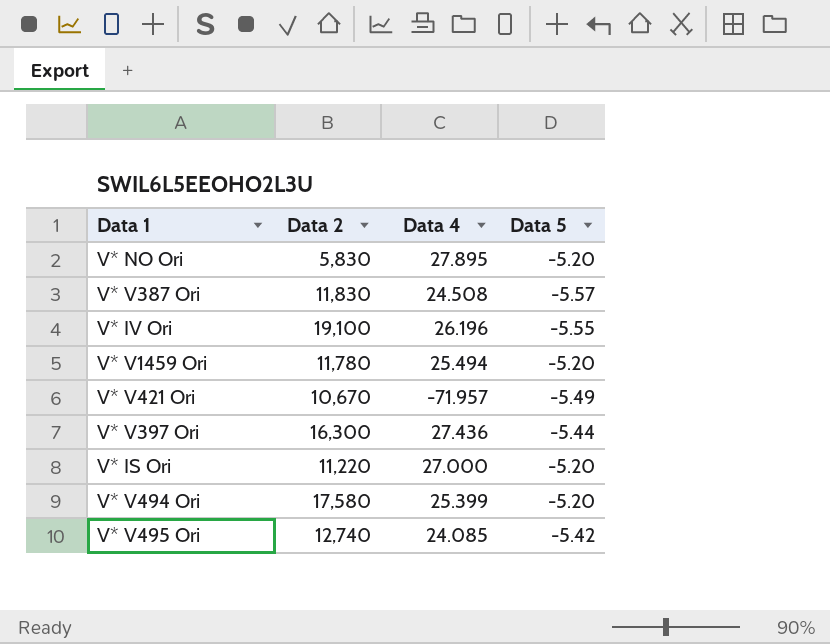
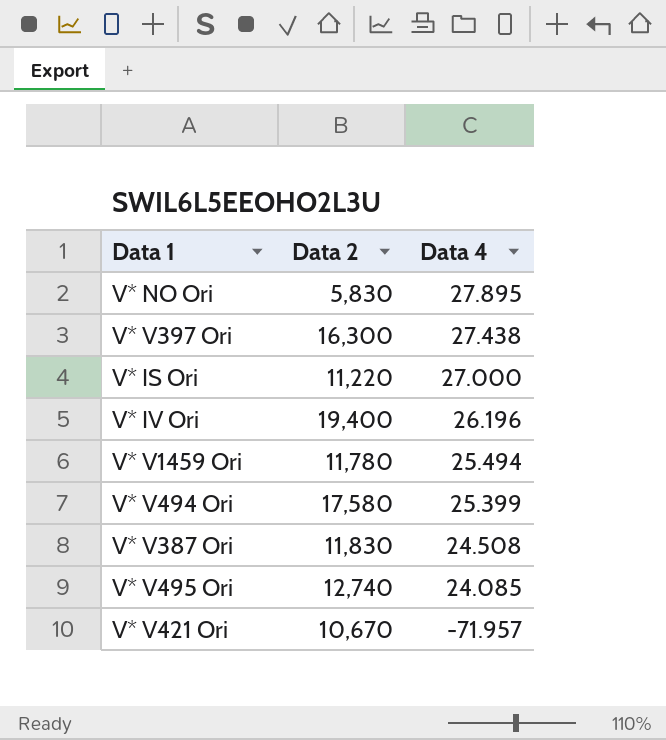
row order: none -> Data 4 descending
column Data 5 | position: 4 -> none
V* V397 Ori | Data 4: 27.436 -> 27.438
V* IV Ori | Data 2: 19,100 -> 19,400

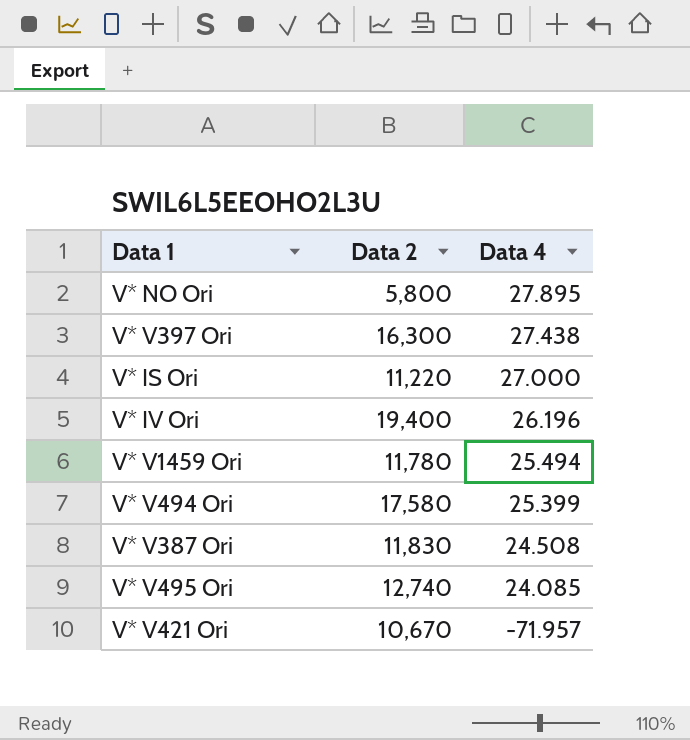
V* NO Ori | Data 2: 5,830 -> 5,800

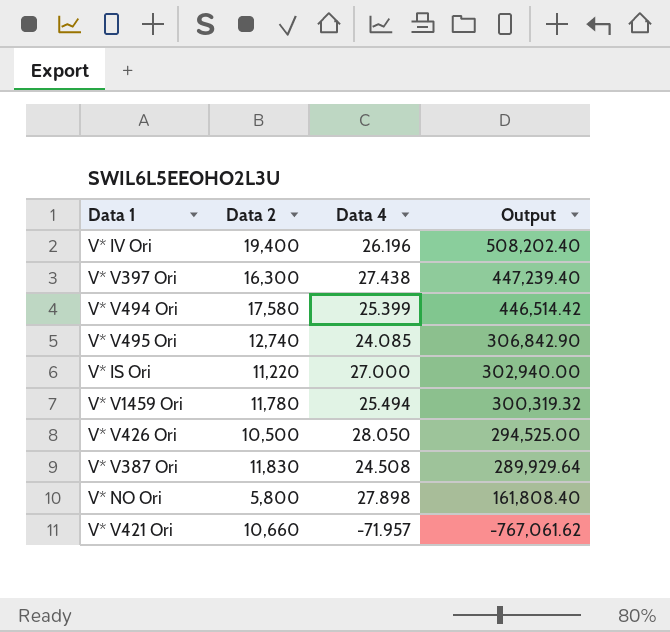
row order: Data 4 descending -> Output descending
column Output | formula: none -> [Data 2] * [Data 4]
row V* V426 Ori: none -> 10,500 | 28.050 | 294,525.00
V* NO Ori | Data 4: 27.895 -> 27.898
V* V421 Ori | Data 2: 10,670 -> 10,660

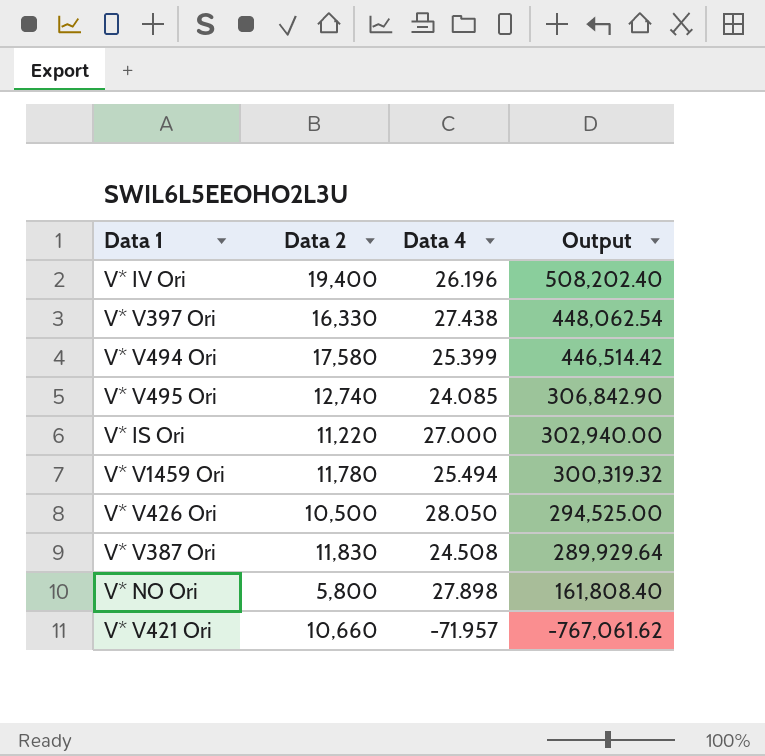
V* V397 Ori | Data 2: 16,300 -> 16,330
V* V397 Ori | Output: 447,239.40 -> 448,062.54

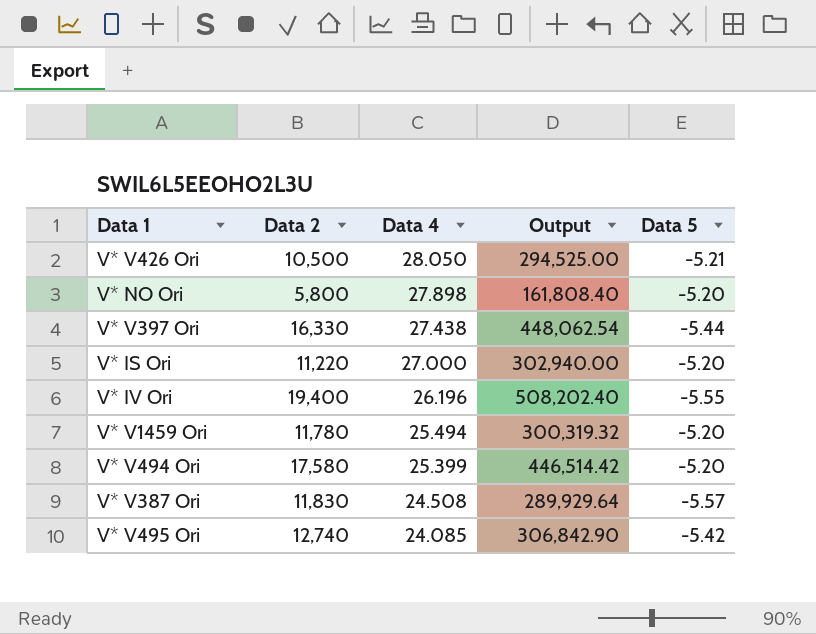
row order: Output descending -> Data 4 descending
column Data 5 | position: none -> 5
row V* V421 Ori: 10,660 | -71.957 | -767,061.62 -> none

